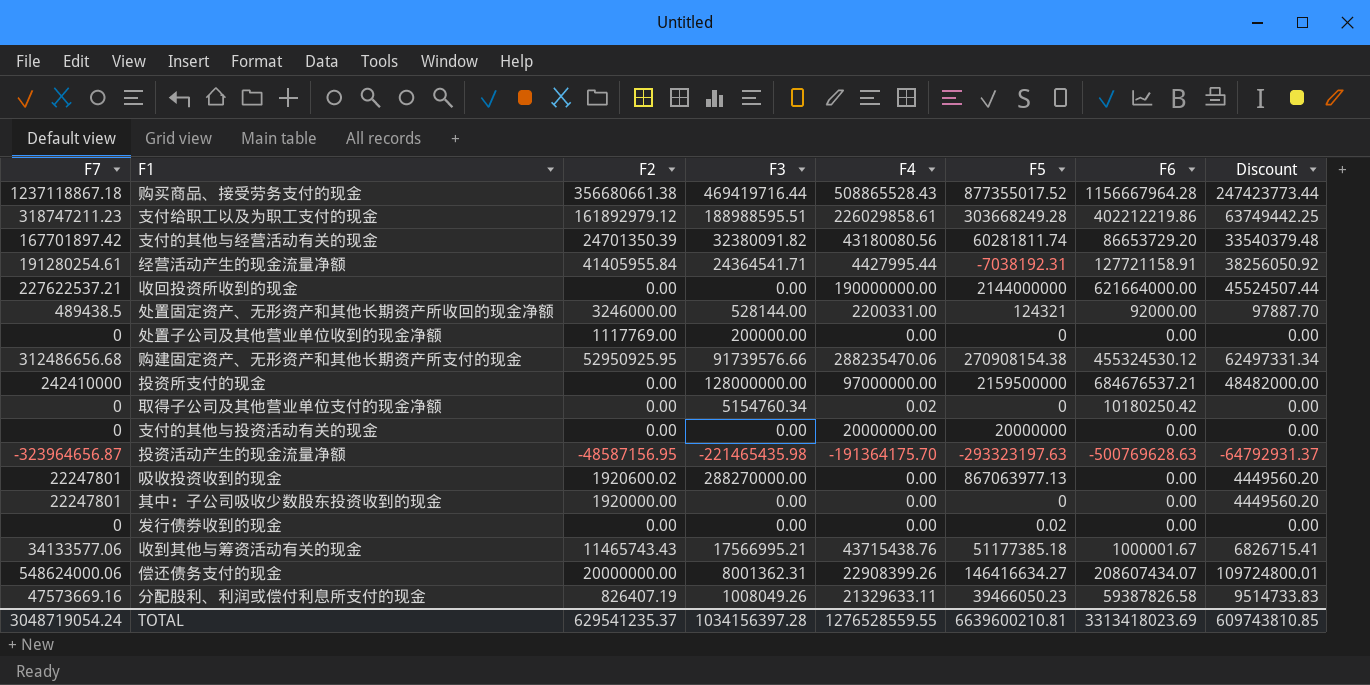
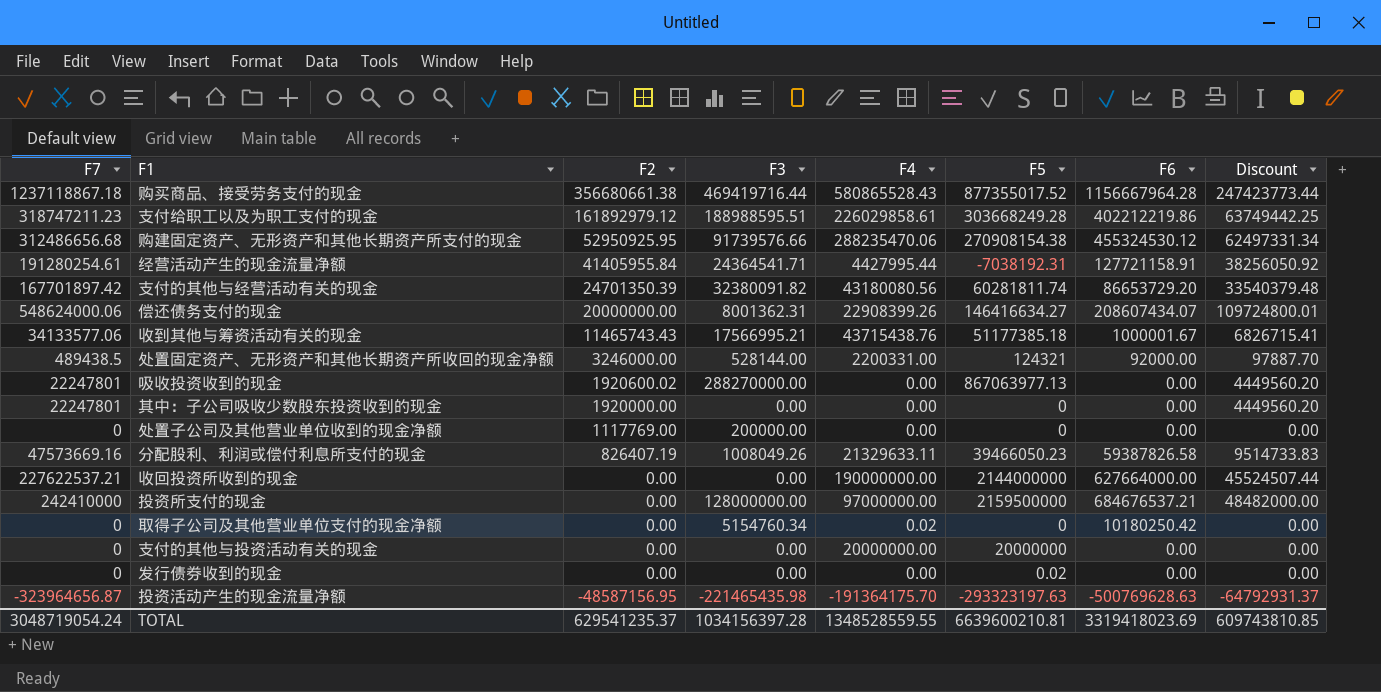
row order: none -> F2 descending
购买商品、接受劳务支付的现金 | F4: 508865528.43 -> 580865528.43
收回投资所收到的现金 | F6: 621664000.00 -> 627664000.00
TOTAL | F4: 1276528559.55 -> 1348528559.55
TOTAL | F6: 3313418023.69 -> 3319418023.69

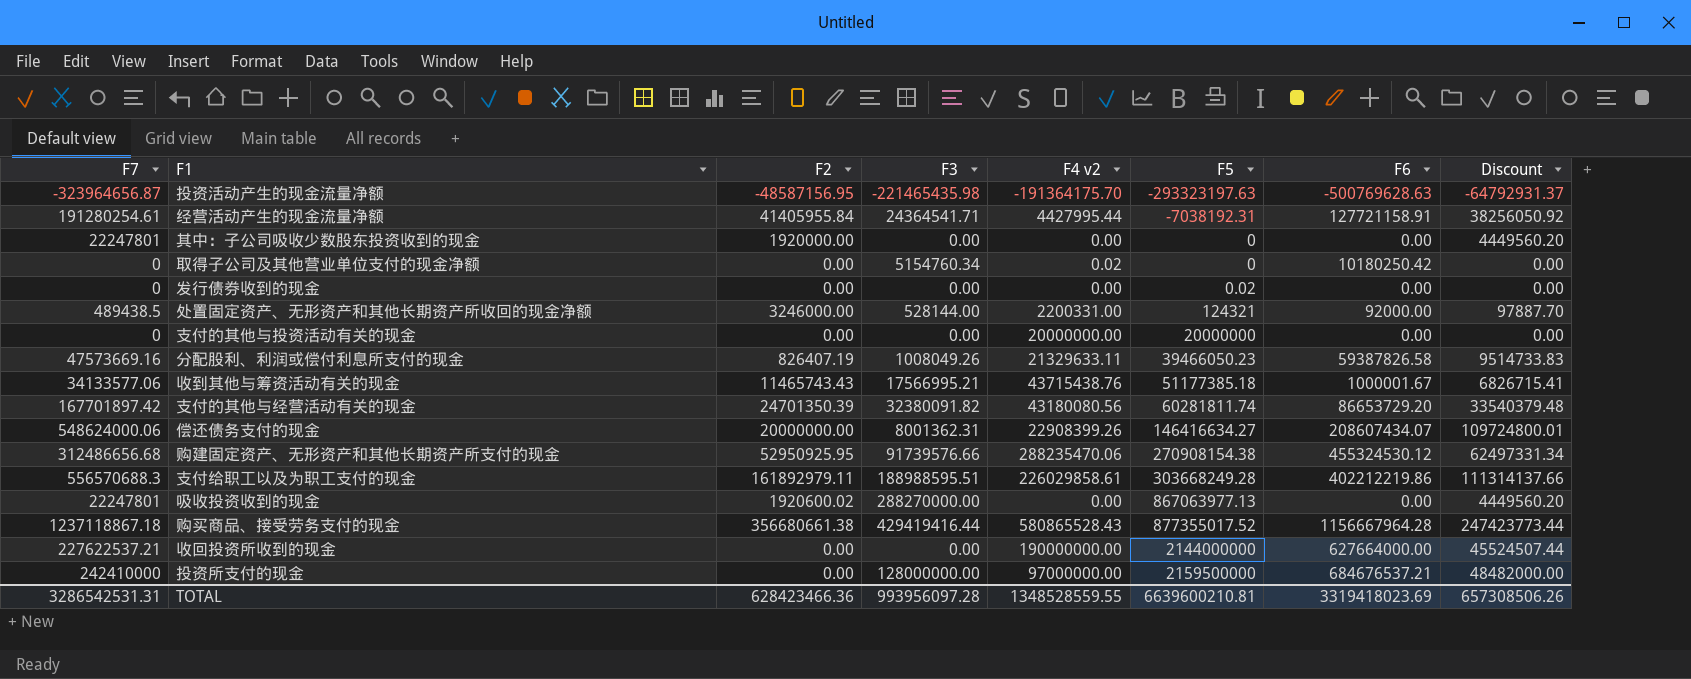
row order: F2 descending -> F5 ascending
column name: F4 -> F4 v2
row 处置子公司及其他营业单位收到的现金净额: 0 | 1117769.00 | 200000.00 | 0.00 | 0 | 0.00 | 0.00 -> none
支付给职工以及为职工支付的现金 | F7: 318747211.23 -> 556570688.3
支付给职工以及为职工支付的现金 | F2: 161892979.12 -> 161892979.11
支付给职工以及为职工支付的现金 | Discount: 63749442.25 -> 111314137.66
购买商品、接受劳务支付的现金 | F3: 469419716.44 -> 429419416.44
TOTAL | F7: 3048719054.24 -> 3286542531.31
TOTAL | F2: 629541235.37 -> 628423466.36
TOTAL | F3: 1034156397.28 -> 993956097.28
TOTAL | Discount: 609743810.85 -> 657308506.26

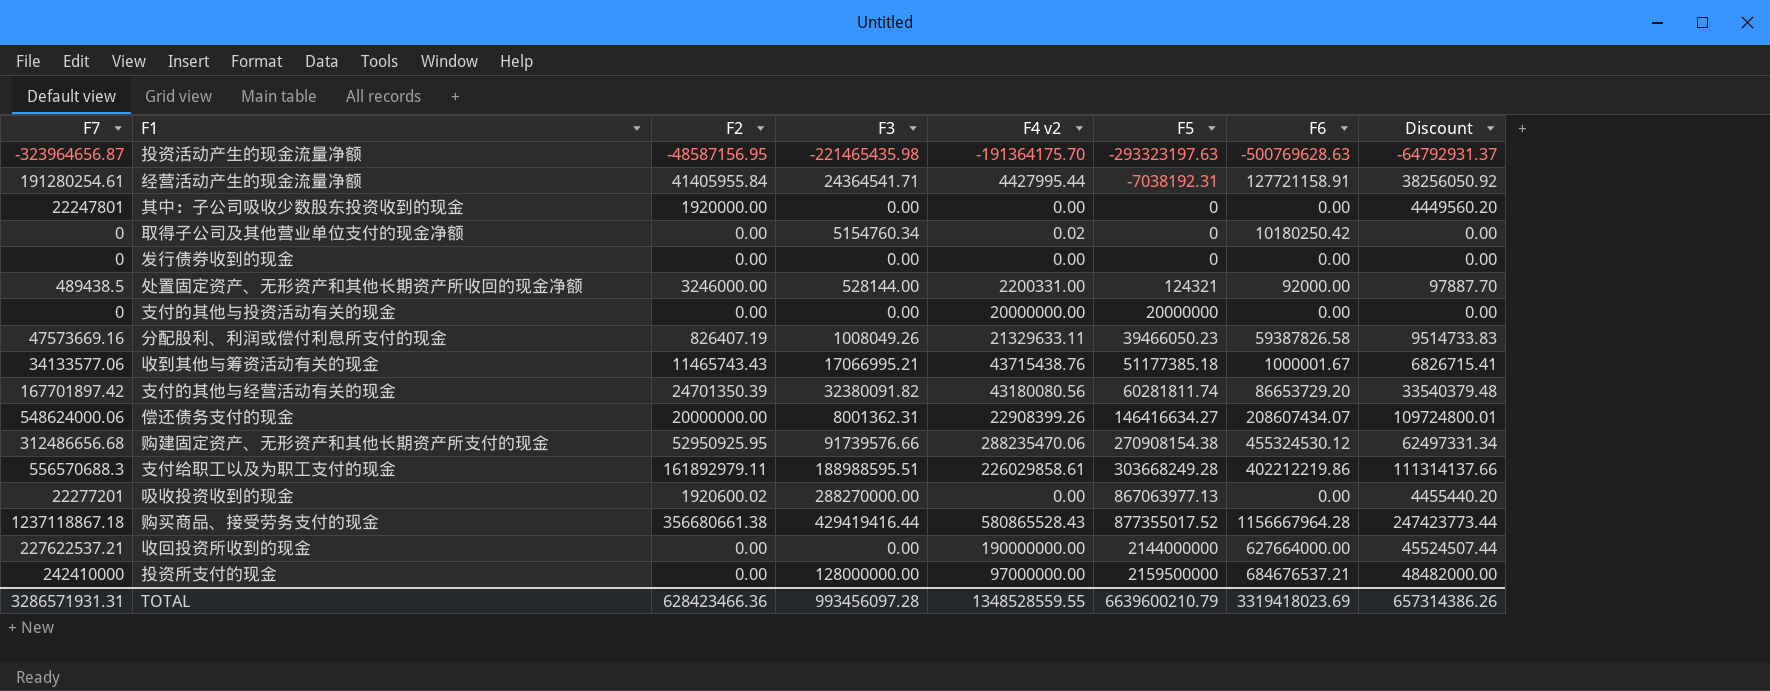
发行债券收到的现金 | F5: 0.02 -> 0
收到其他与筹资活动有关的现金 | F3: 17566995.21 -> 17066995.21
吸收投资收到的现金 | F7: 22247801 -> 22277201
吸收投资收到的现金 | Discount: 4449560.20 -> 4455440.20
TOTAL | F7: 3286542531.31 -> 3286571931.31
TOTAL | F3: 993956097.28 -> 993456097.28
TOTAL | F5: 6639600210.81 -> 6639600210.79
TOTAL | Discount: 657308506.26 -> 657314386.26

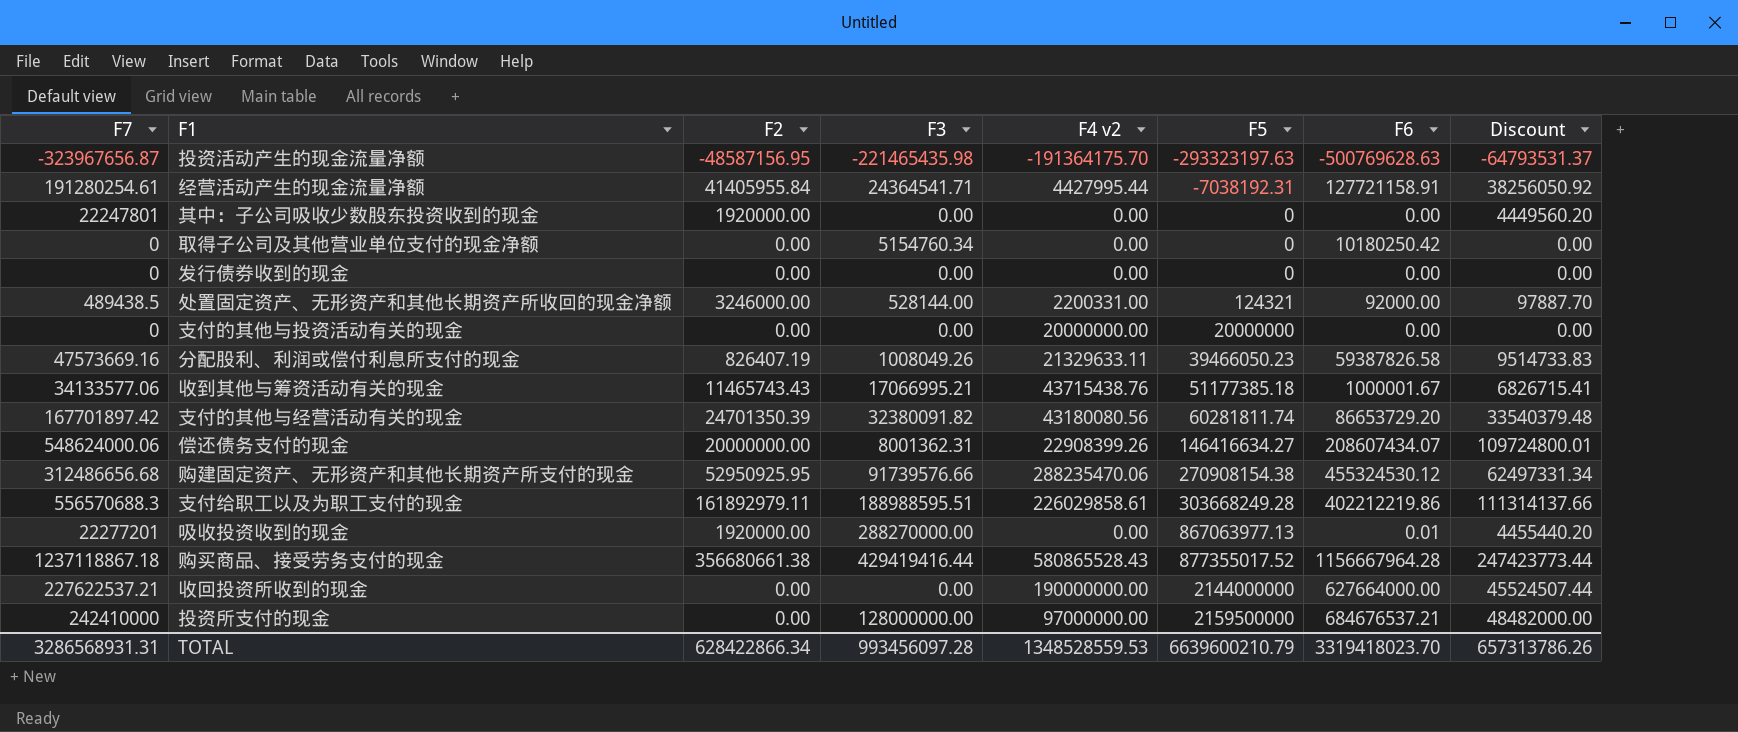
投资活动产生的现金流量净额 | F7: -323964656.87 -> -323967656.87
投资活动产生的现金流量净额 | Discount: -64792931.37 -> -64793531.37
取得子公司及其他营业单位支付的现金净额 | F4 v2: 0.02 -> 0.00
吸收投资收到的现金 | F2: 1920600.02 -> 1920000.00
吸收投资收到的现金 | F6: 0.00 -> 0.01
TOTAL | F7: 3286571931.31 -> 3286568931.31
TOTAL | F2: 628423466.36 -> 628422866.34
TOTAL | F4 v2: 1348528559.55 -> 1348528559.53
TOTAL | F6: 3319418023.69 -> 3319418023.70
TOTAL | Discount: 657314386.26 -> 657313786.26

